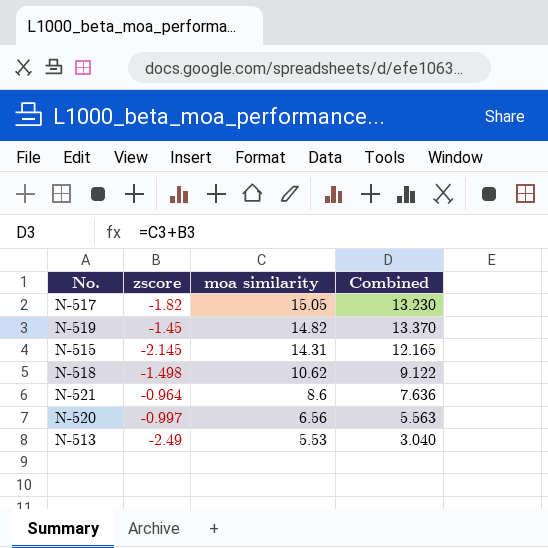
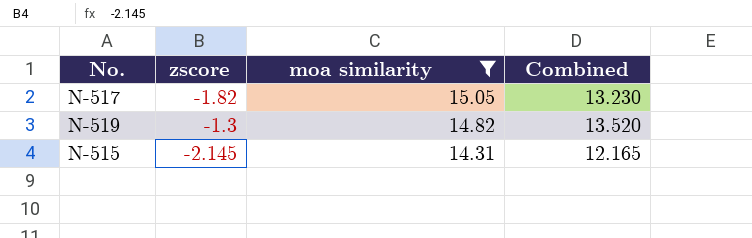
filter: none -> moa similarity >= 14.31
N-519 | zscore: -1.45 -> -1.3
N-519 | Combined: 13.370 -> 13.520

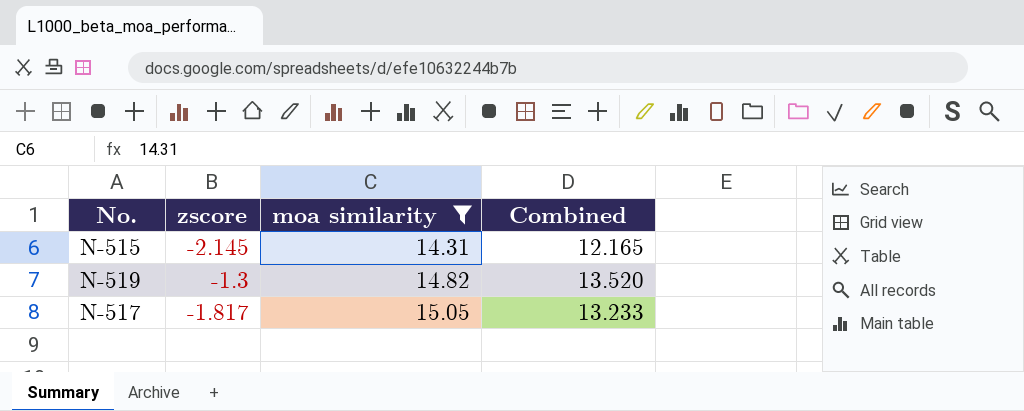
row order: moa similarity descending -> moa similarity ascending
N-517 | zscore: -1.82 -> -1.817
N-517 | Combined: 13.230 -> 13.233

